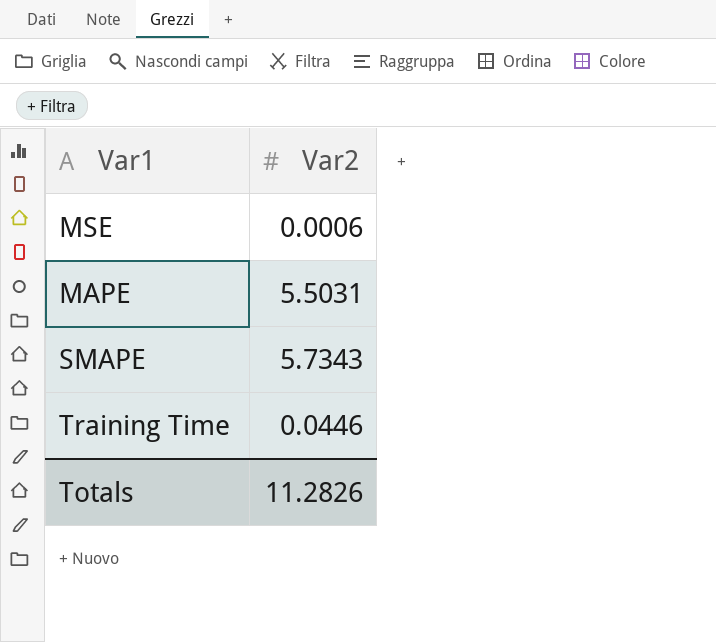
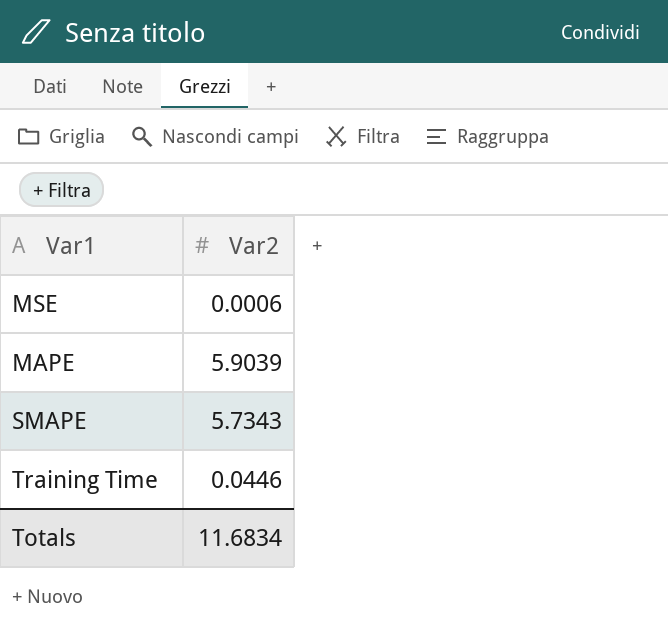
MAPE | Var2: 5.5031 -> 5.9039
Totals | Var2: 11.2826 -> 11.6834

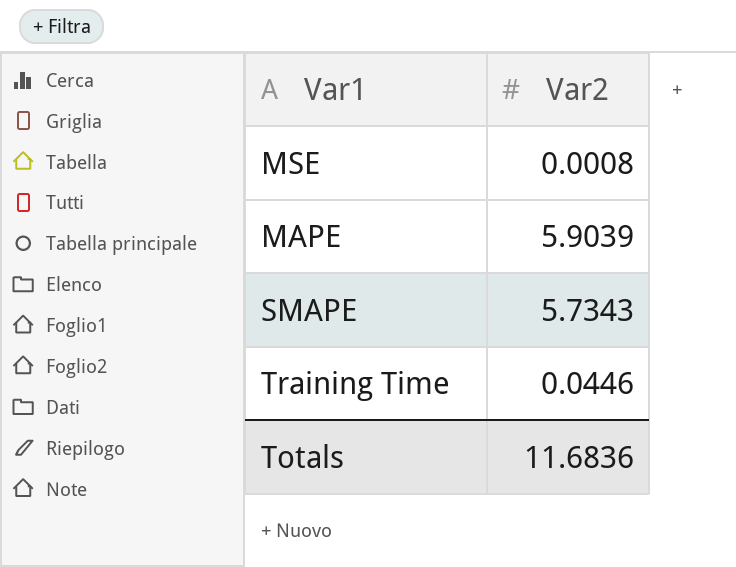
MSE | Var2: 0.0006 -> 0.0008
Totals | Var2: 11.6834 -> 11.6836

